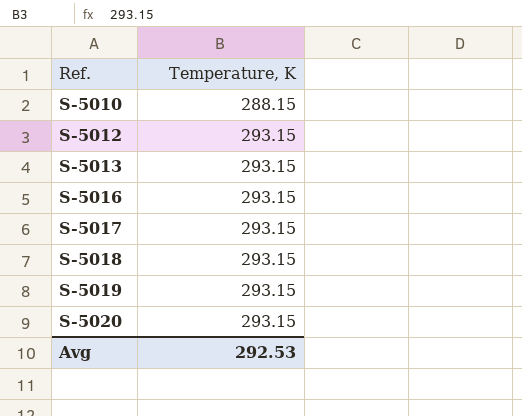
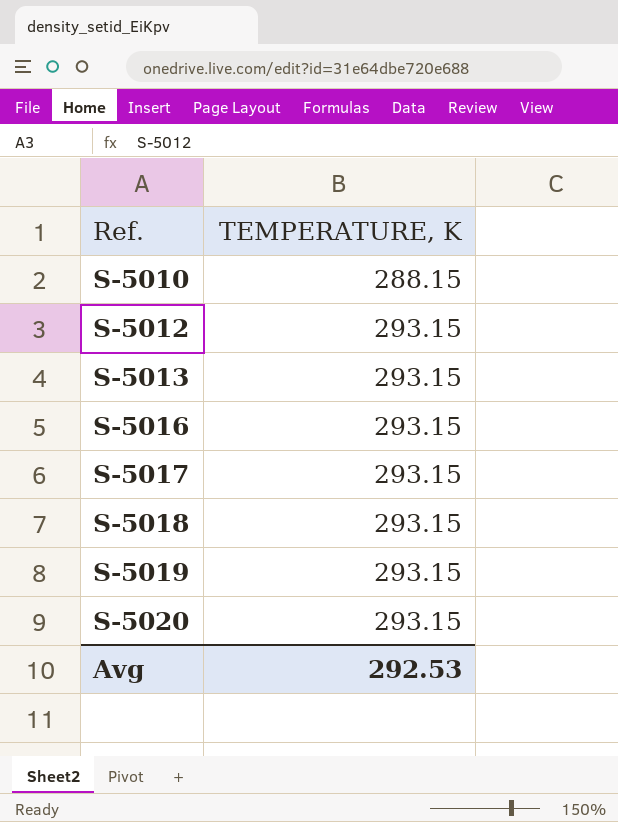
column name: Temperature, K -> TEMPERATURE, K

